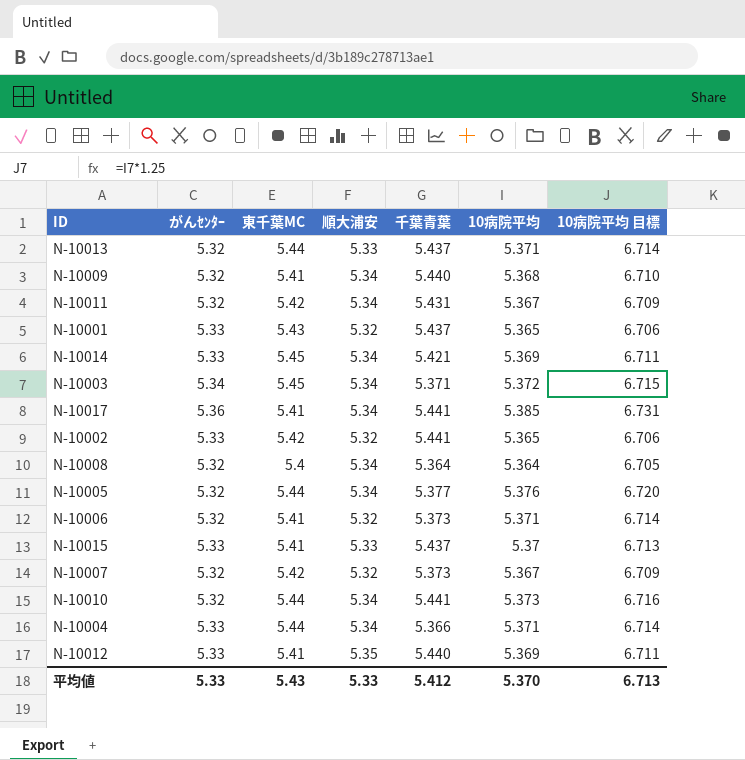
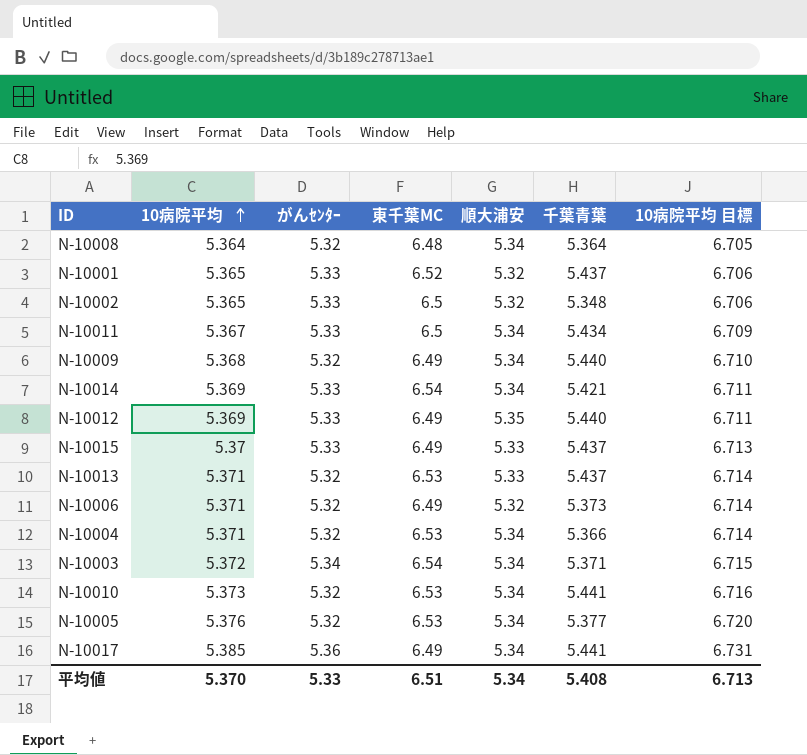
row order: none -> 10病院平均 ascending
column 10病院平均 | position: 6 -> 2
row N-10007: 5.32 | 5.42 | 5.32 | 5.373 | 5.367 | 6.709 -> none
N-10008 | 東千葉MC: 5.4 -> 6.48
N-10001 | 東千葉MC: 5.43 -> 6.52
N-10002 | 東千葉MC: 5.42 -> 6.5
N-10002 | 千葉青葉: 5.441 -> 5.348
N-10011 | がんｾﾝﾀｰ: 5.32 -> 5.33
N-10011 | 東千葉MC: 5.42 -> 6.5
N-10011 | 千葉青葉: 5.431 -> 5.434
N-10009 | 東千葉MC: 5.41 -> 6.49
N-10014 | 東千葉MC: 5.45 -> 6.54
N-10012 | 東千葉MC: 5.41 -> 6.49
N-10015 | 東千葉MC: 5.41 -> 6.49
N-10013 | 東千葉MC: 5.44 -> 6.53
N-10006 | 東千葉MC: 5.41 -> 6.49
N-10004 | がんｾﾝﾀｰ: 5.33 -> 5.32
N-10004 | 東千葉MC: 5.44 -> 6.53
N-10003 | 東千葉MC: 5.45 -> 6.54
N-10010 | 東千葉MC: 5.44 -> 6.53
N-10005 | 東千葉MC: 5.44 -> 6.53
N-10017 | 東千葉MC: 5.41 -> 6.49
平均値 | 東千葉MC: 5.43 -> 6.51
平均値 | 順大浦安: 5.33 -> 5.34
平均値 | 千葉青葉: 5.412 -> 5.408

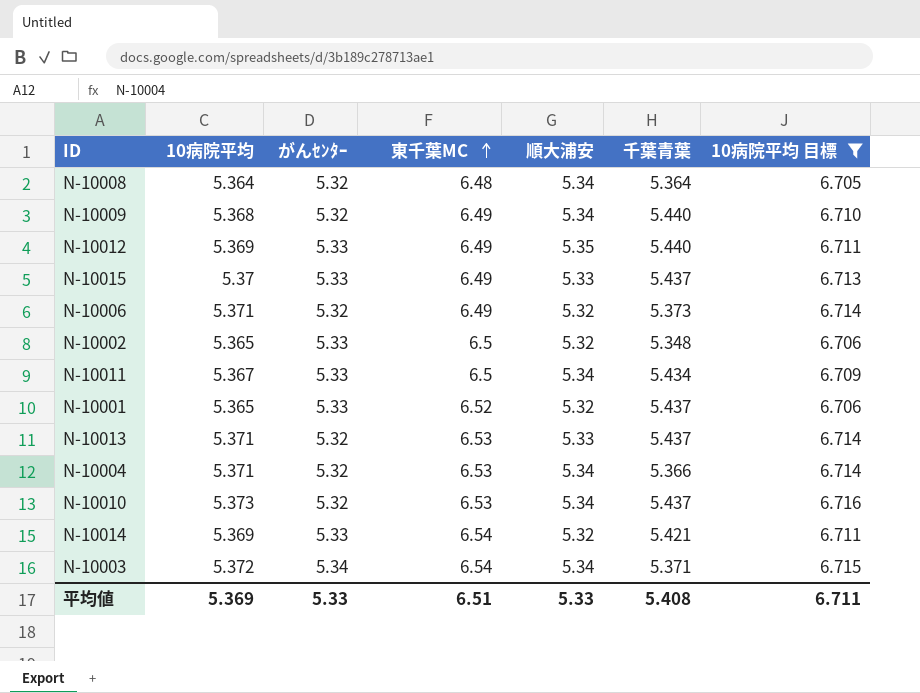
filter: none -> 10病院平均 目標 <= 6.716
row order: 10病院平均 ascending -> 東千葉MC ascending
N-10010 | 千葉青葉: 5.441 -> 5.437
N-10014 | 順大浦安: 5.34 -> 5.32
平均値 | 10病院平均: 5.370 -> 5.369
平均値 | 順大浦安: 5.34 -> 5.33
平均値 | 10病院平均 目標: 6.713 -> 6.711

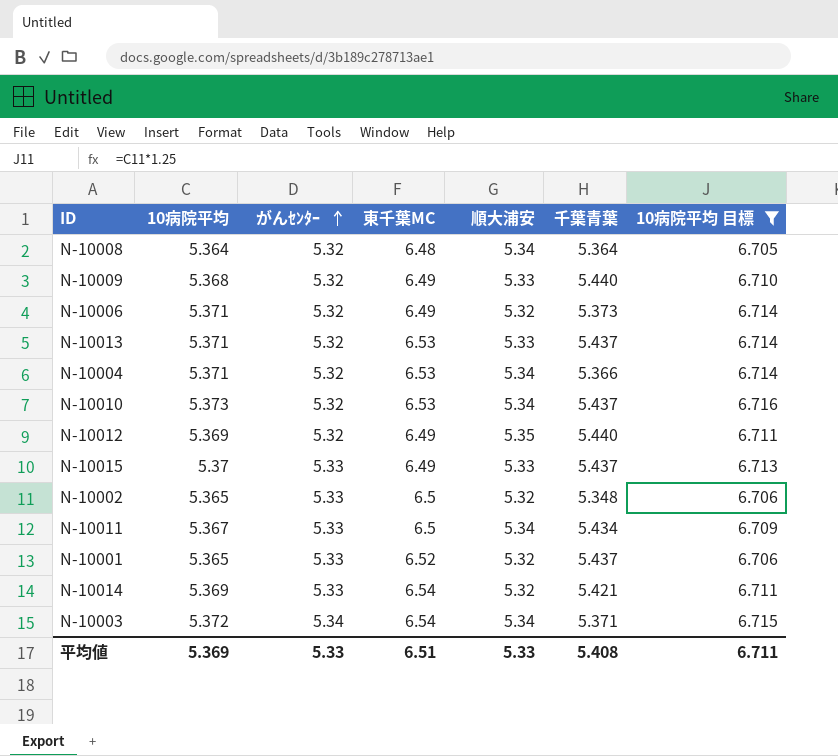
row order: 東千葉MC ascending -> がんｾﾝﾀｰ ascending
N-10009 | 順大浦安: 5.34 -> 5.33
N-10012 | がんｾﾝﾀｰ: 5.33 -> 5.32

